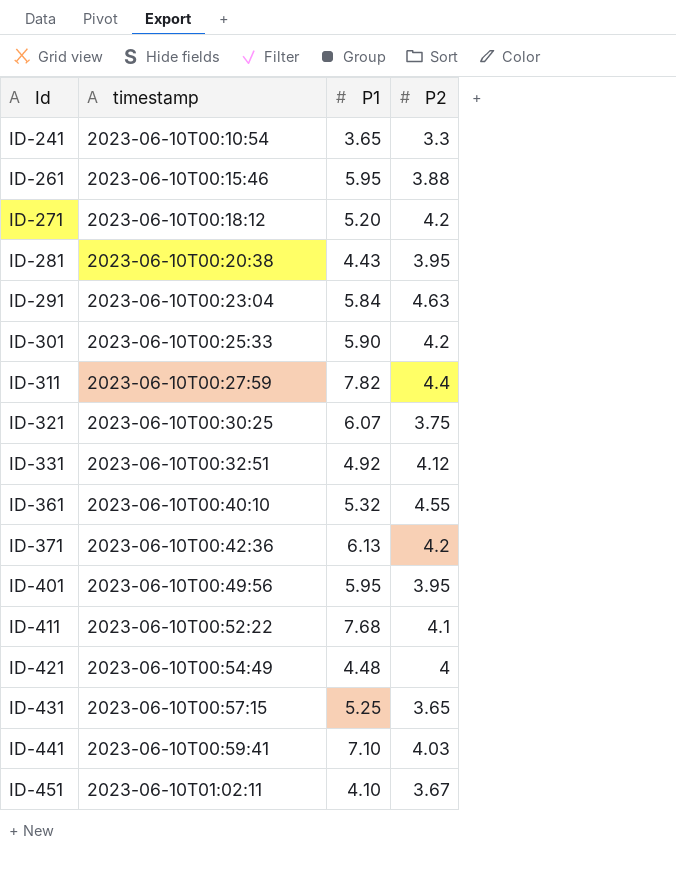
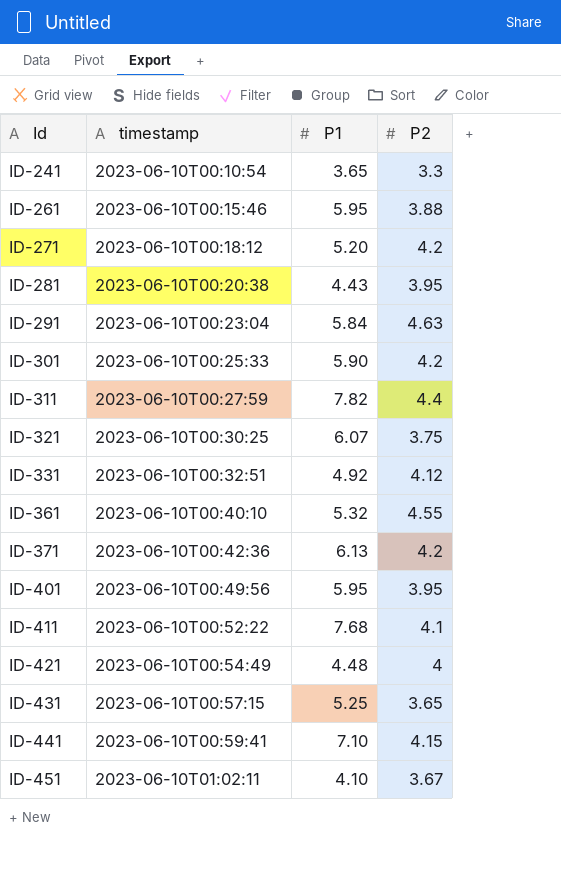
ID-441 | P2: 4.03 -> 4.15

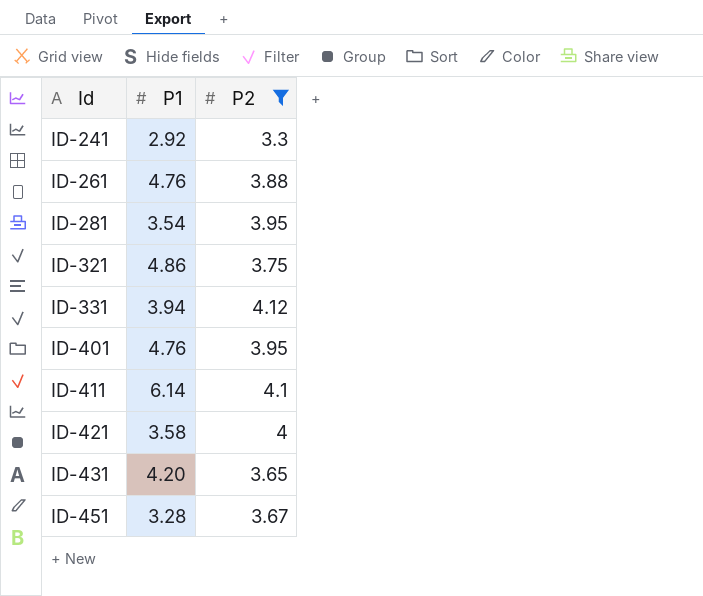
filter: none -> P2 <= 4.12
column timestamp | position: 2 -> none
ID-241 | P1: 3.65 -> 2.92
ID-261 | P1: 5.95 -> 4.76
ID-281 | P1: 4.43 -> 3.54
ID-321 | P1: 6.07 -> 4.86
ID-331 | P1: 4.92 -> 3.94
ID-401 | P1: 5.95 -> 4.76
ID-411 | P1: 7.68 -> 6.14
ID-421 | P1: 4.48 -> 3.58
ID-431 | P1: 5.25 -> 4.20
ID-451 | P1: 4.10 -> 3.28

